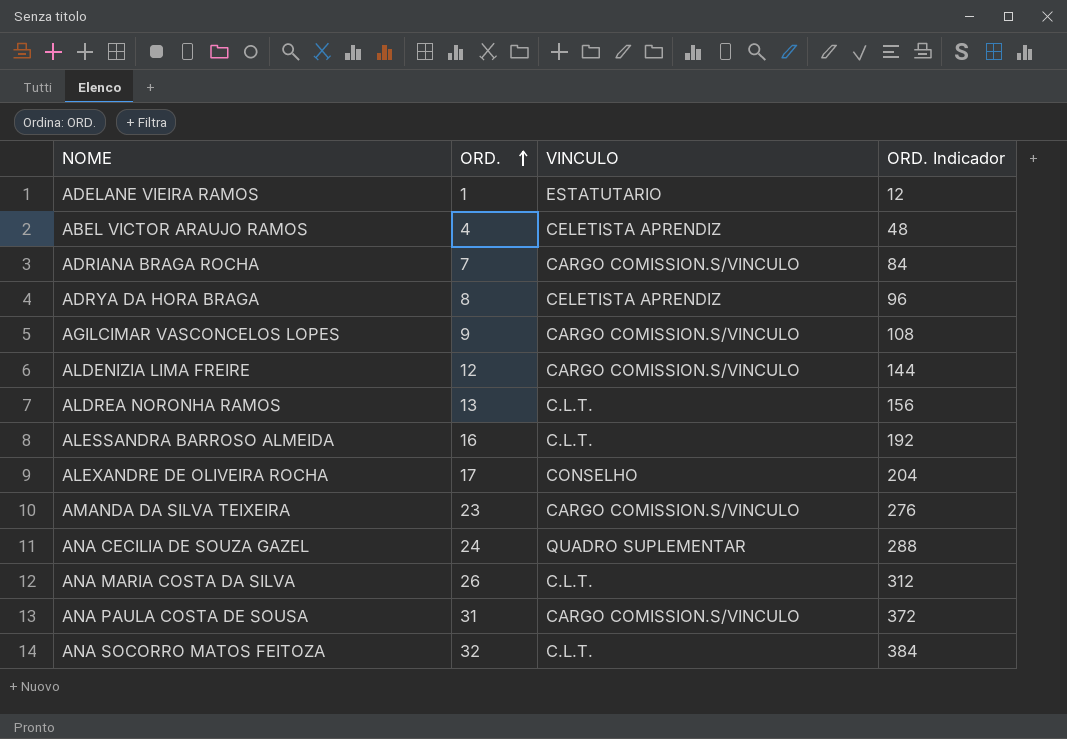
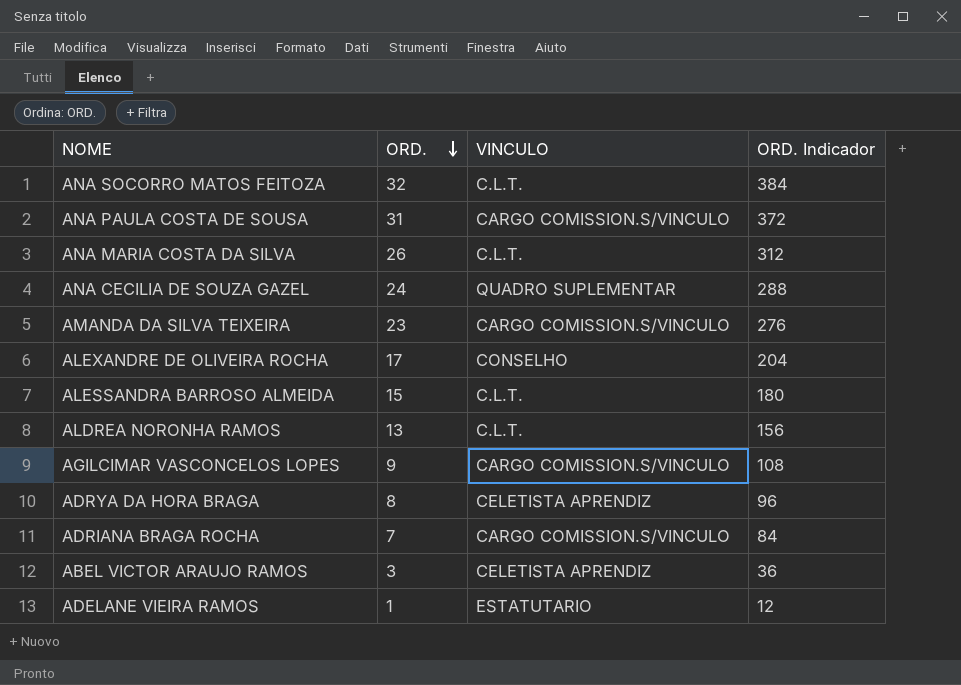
row order: ORD. ascending -> ORD. descending
row ALDENIZIA LIMA FREIRE: 12 | CARGO COMISSION.S/VINCULO | 144 -> none
ALESSANDRA BARROSO ALMEIDA | ORD.: 16 -> 15
ALESSANDRA BARROSO ALMEIDA | ORD. Indicador: 192 -> 180
ABEL VICTOR ARAUJO RAMOS | ORD.: 4 -> 3
ABEL VICTOR ARAUJO RAMOS | ORD. Indicador: 48 -> 36

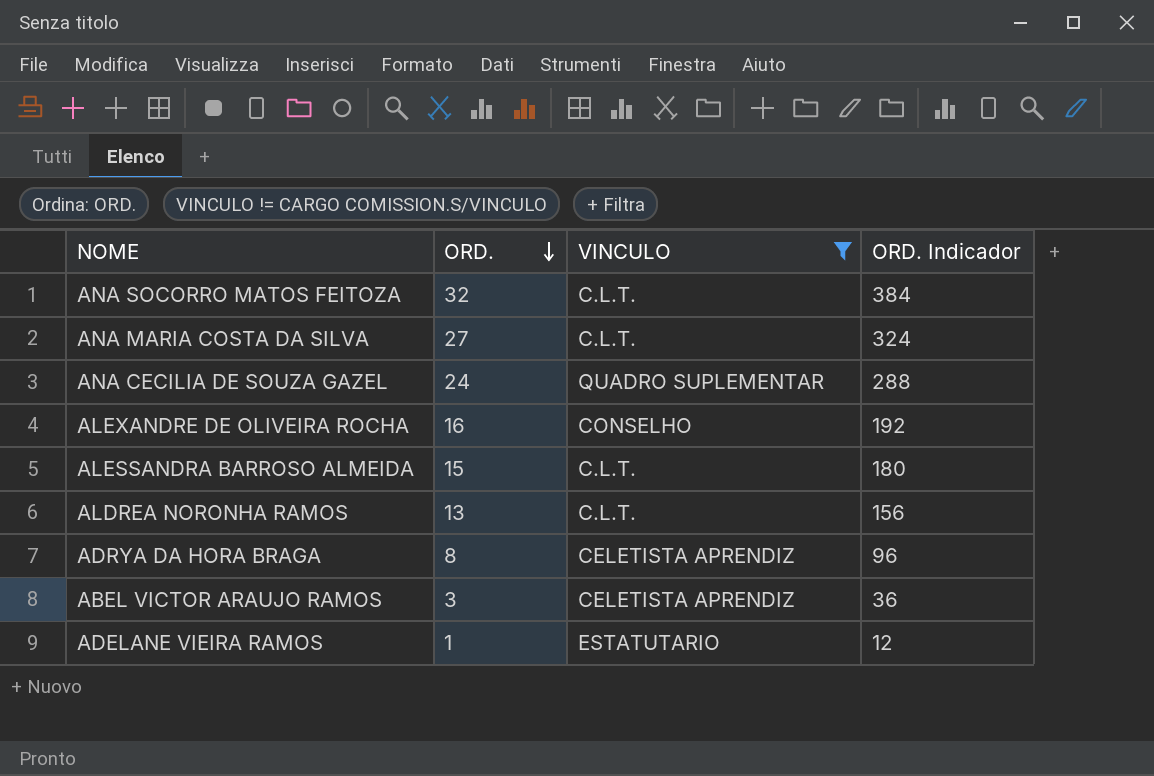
filter: none -> VINCULO != CARGO COMISSION.S/VINCULO
ANA MARIA COSTA DA SILVA | ORD.: 26 -> 27
ANA MARIA COSTA DA SILVA | ORD. Indicador: 312 -> 324
ALEXANDRE DE OLIVEIRA ROCHA | ORD.: 17 -> 16
ALEXANDRE DE OLIVEIRA ROCHA | ORD. Indicador: 204 -> 192

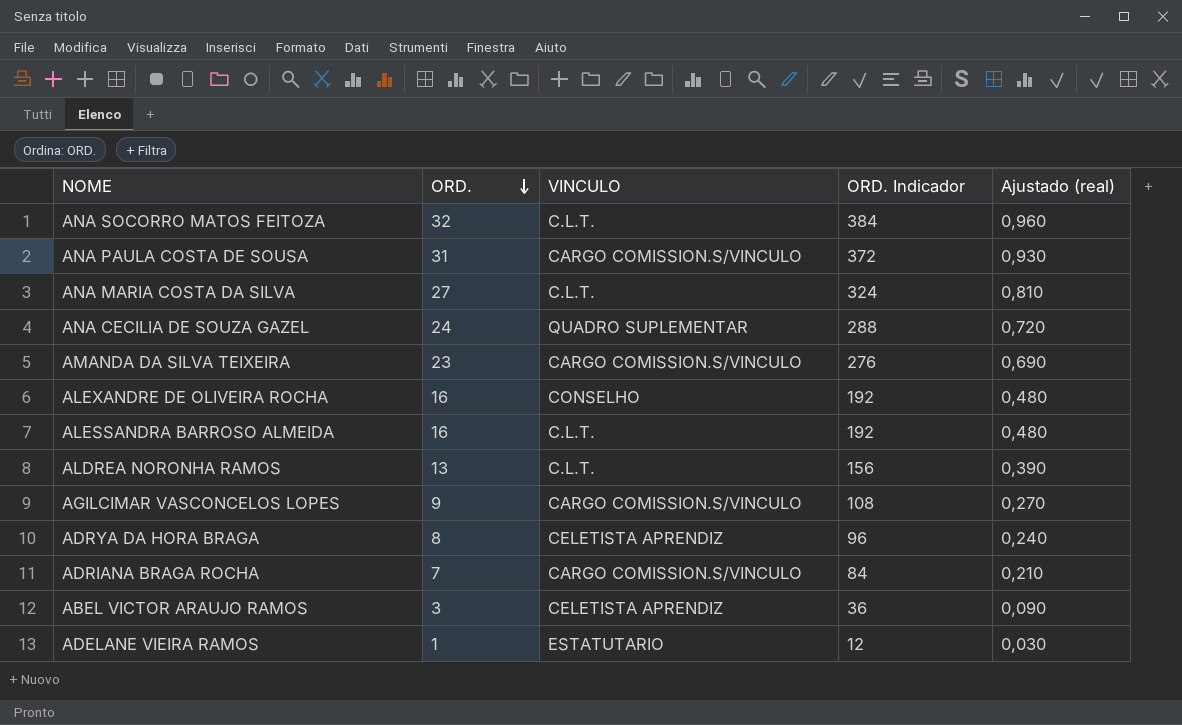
filter: VINCULO != CARGO COMISSION.S/VINCULO -> none
column Ajustado (real) | formula: none -> [ORD.] * 0,03
ALESSANDRA BARROSO ALMEIDA | ORD.: 15 -> 16
ALESSANDRA BARROSO ALMEIDA | ORD. Indicador: 180 -> 192

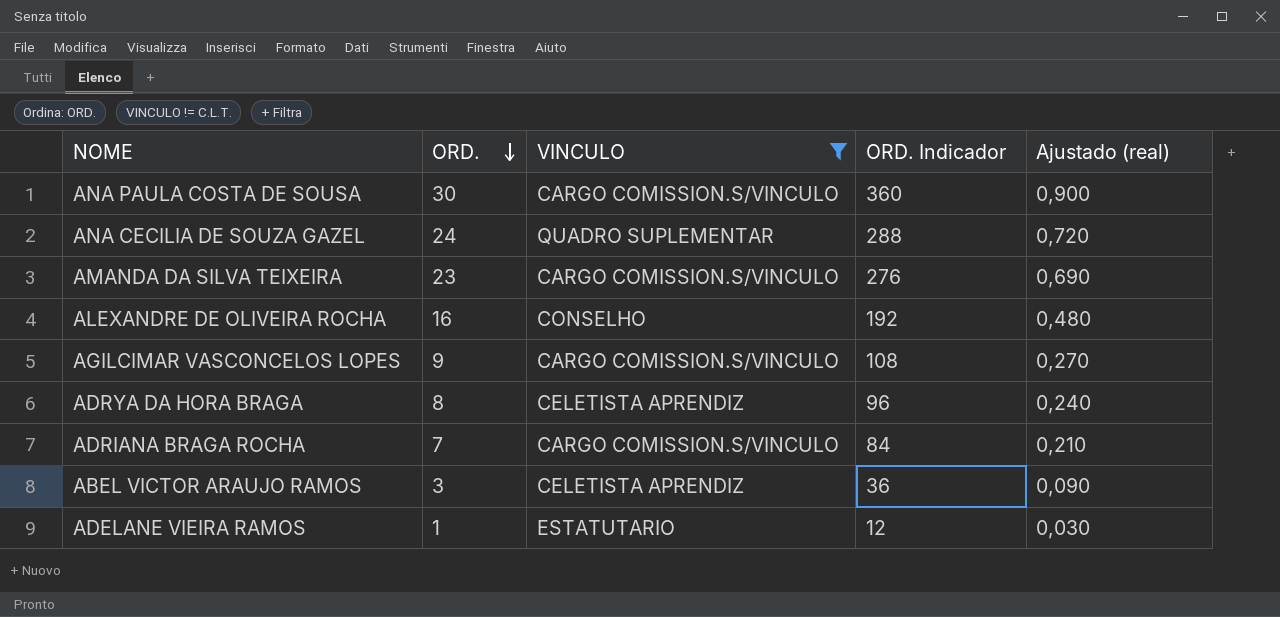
filter: none -> VINCULO != C.L.T.
ANA PAULA COSTA DE SOUSA | ORD.: 31 -> 30
ANA PAULA COSTA DE SOUSA | ORD. Indicador: 372 -> 360
ANA PAULA COSTA DE SOUSA | Ajustado (real): 0,930 -> 0,900

